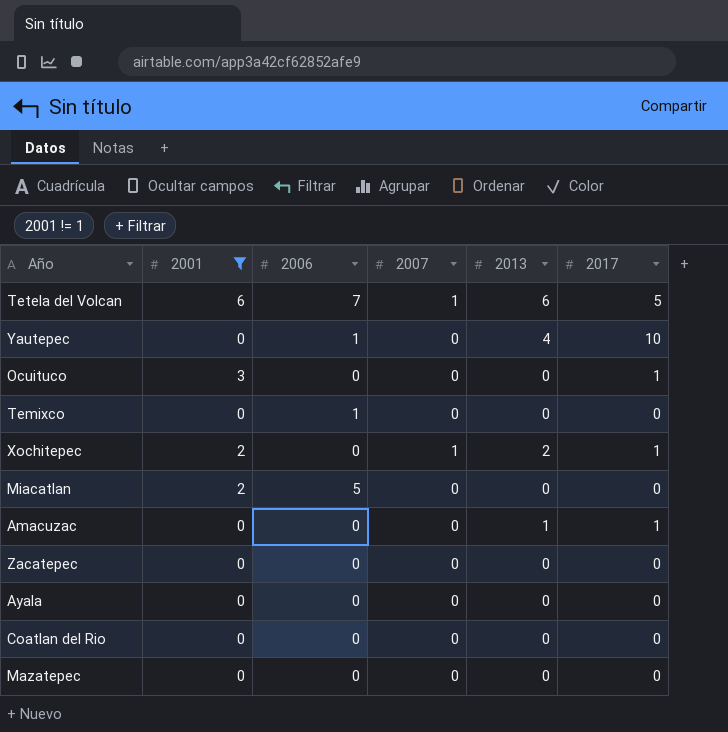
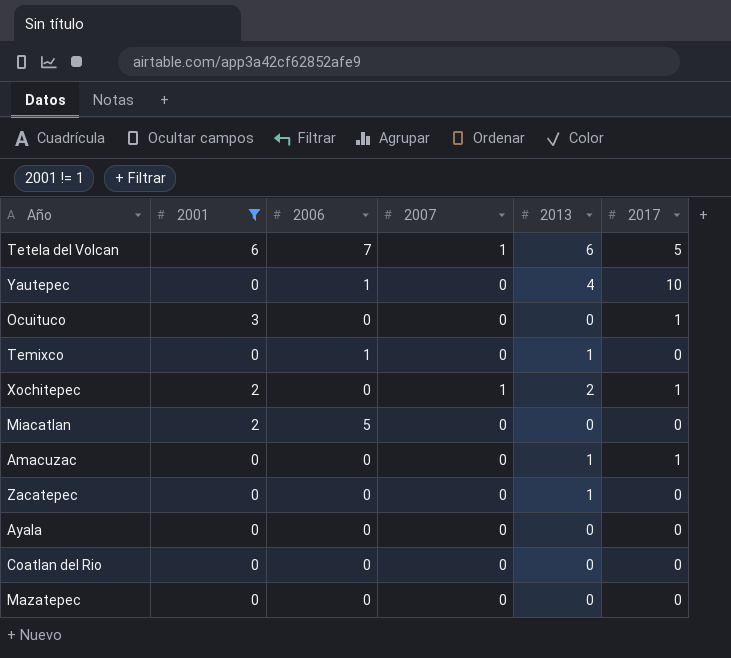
Temixco | 2013: 0 -> 1
Zacatepec | 2013: 0 -> 1

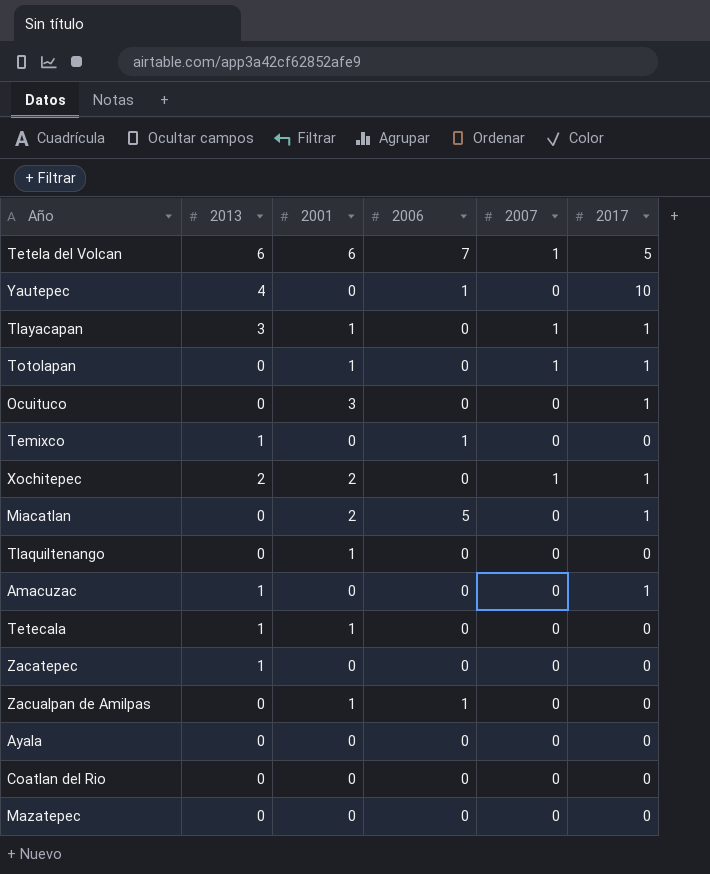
filter: 2001 != 1 -> none
column 2013 | position: 5 -> 2
Miacatlan | 2017: 0 -> 1

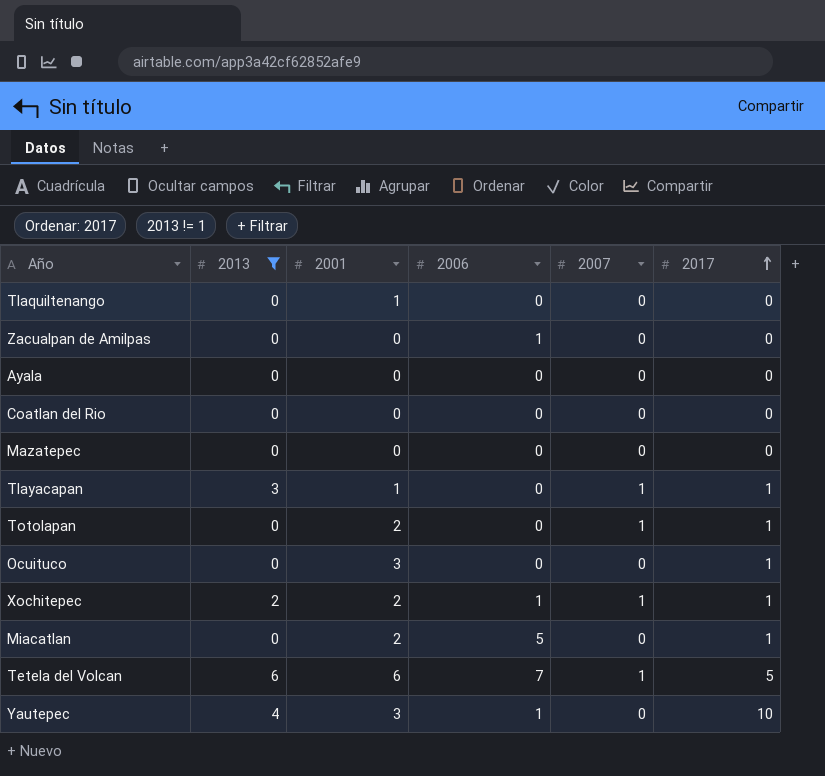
filter: none -> 2013 != 1
row order: none -> 2017 ascending
Zacualpan de Amilpas | 2001: 1 -> 0
Totolapan | 2001: 1 -> 2
Xochitepec | 2006: 0 -> 1
Yautepec | 2001: 0 -> 3

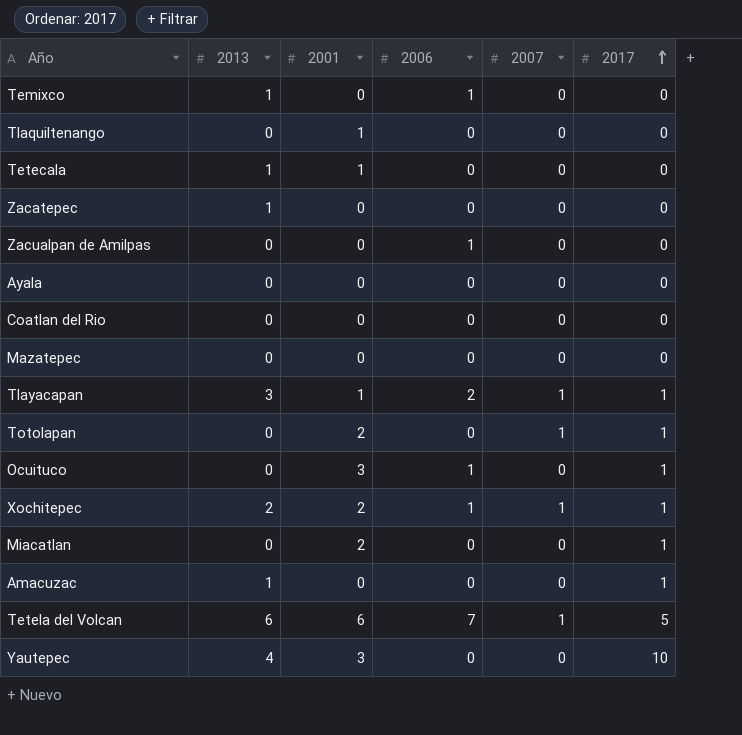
filter: 2013 != 1 -> none
Tlayacapan | 2006: 0 -> 2
Ocuituco | 2006: 0 -> 1
Miacatlan | 2006: 5 -> 0
Yautepec | 2006: 1 -> 0

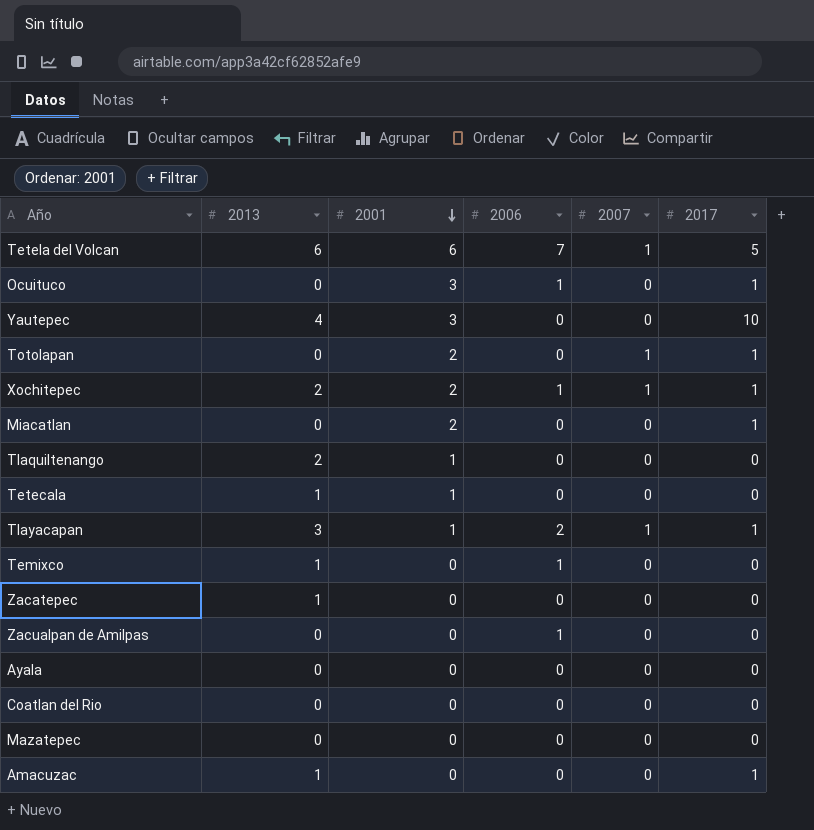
row order: 2017 ascending -> 2001 descending
Tlaquiltenango | 2013: 0 -> 2

